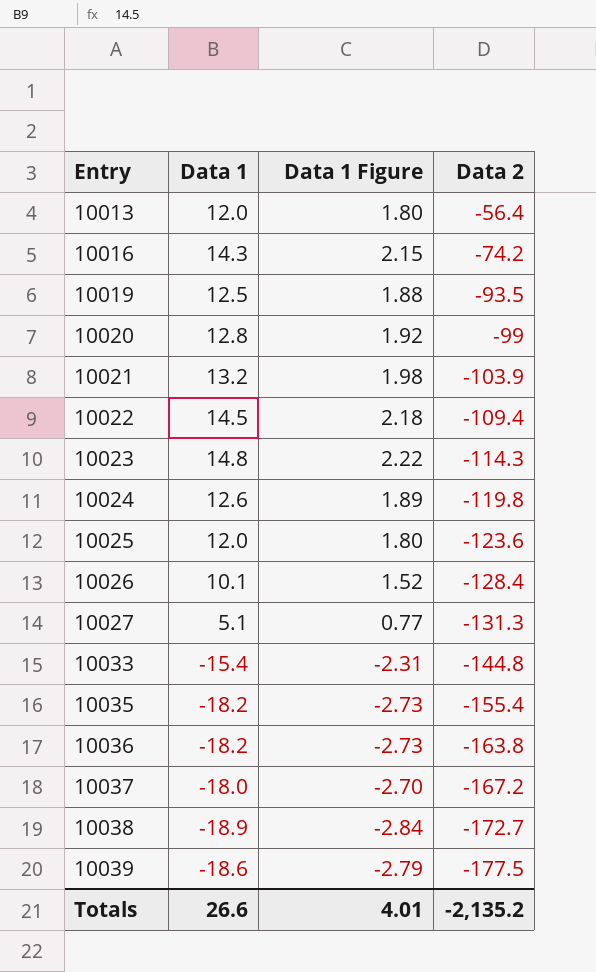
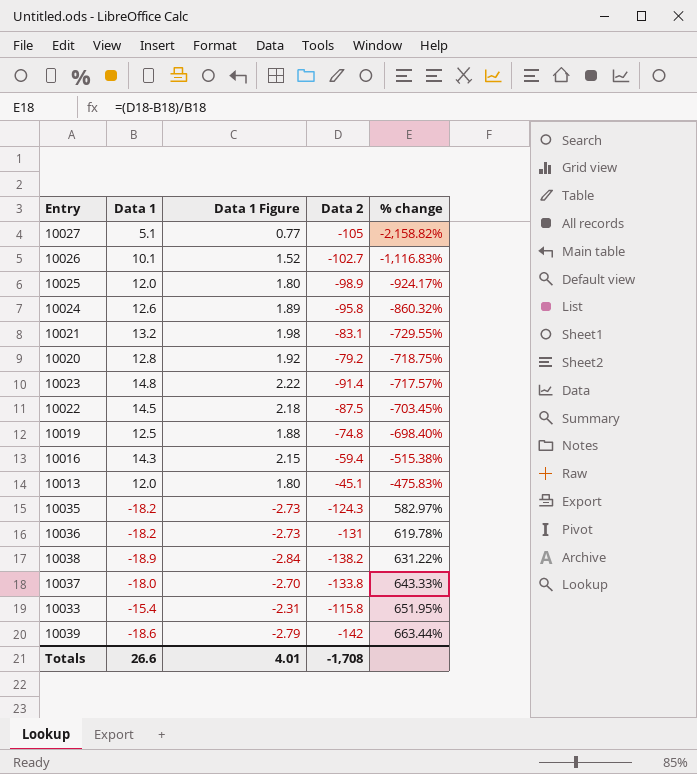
row order: Entry ascending -> % change ascending
column % change | formula: none -> ([Data 2] - [Data 1]) / [Data 1]
10027 | Data 2: -131.3 -> -105
10026 | Data 2: -128.4 -> -102.7
10025 | Data 2: -123.6 -> -98.9
10024 | Data 2: -119.8 -> -95.8
10021 | Data 2: -103.9 -> -83.1
10020 | Data 2: -99 -> -79.2
10023 | Data 2: -114.3 -> -91.4
10022 | Data 2: -109.4 -> -87.5
10019 | Data 2: -93.5 -> -74.8
10016 | Data 2: -74.2 -> -59.4
10013 | Data 2: -56.4 -> -45.1
10035 | Data 2: -155.4 -> -124.3
10036 | Data 2: -163.8 -> -131
10038 | Data 2: -172.7 -> -138.2
10037 | Data 2: -167.2 -> -133.8
10033 | Data 2: -144.8 -> -115.8
10039 | Data 2: -177.5 -> -142
Totals | Data 2: -2,135.2 -> -1,708

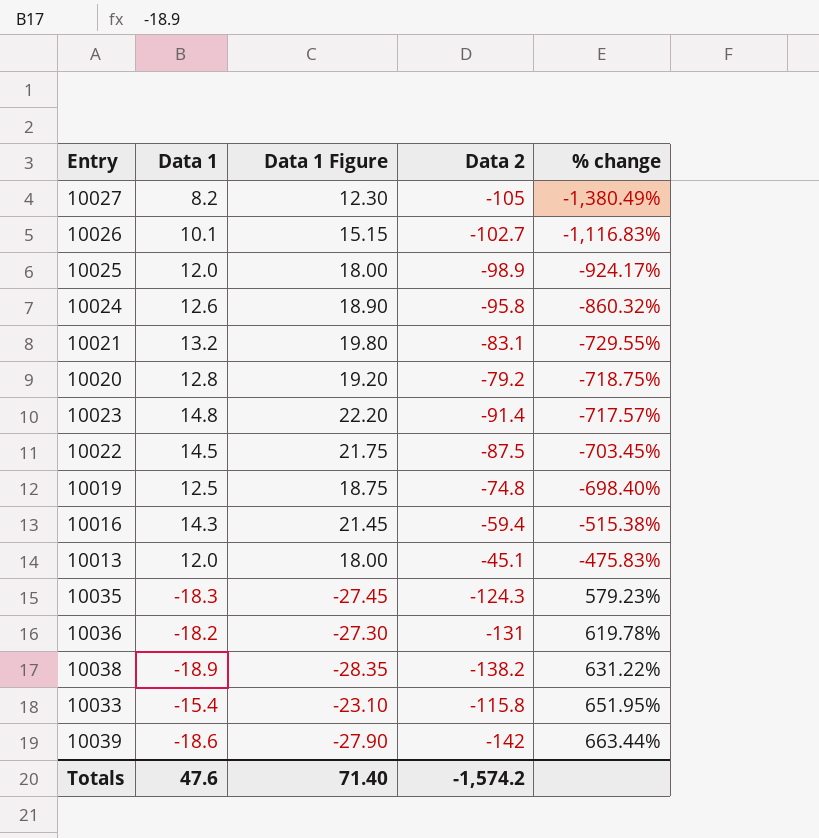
column Data 1 Figure | formula: [Data 1] * 0.15 -> [Data 1] * 1.5
row 10037: -18.0 | -2.70 | -133.8 | 643.33% -> none
10027 | Data 1: 5.1 -> 8.2
10027 | % change: -2,158.82% -> -1,380.49%
10035 | Data 1: -18.2 -> -18.3
10035 | % change: 582.97% -> 579.23%
Totals | Data 1: 26.6 -> 47.6
Totals | Data 1 Figure: 4.01 -> 71.40
Totals | Data 2: -1,708 -> -1,574.2

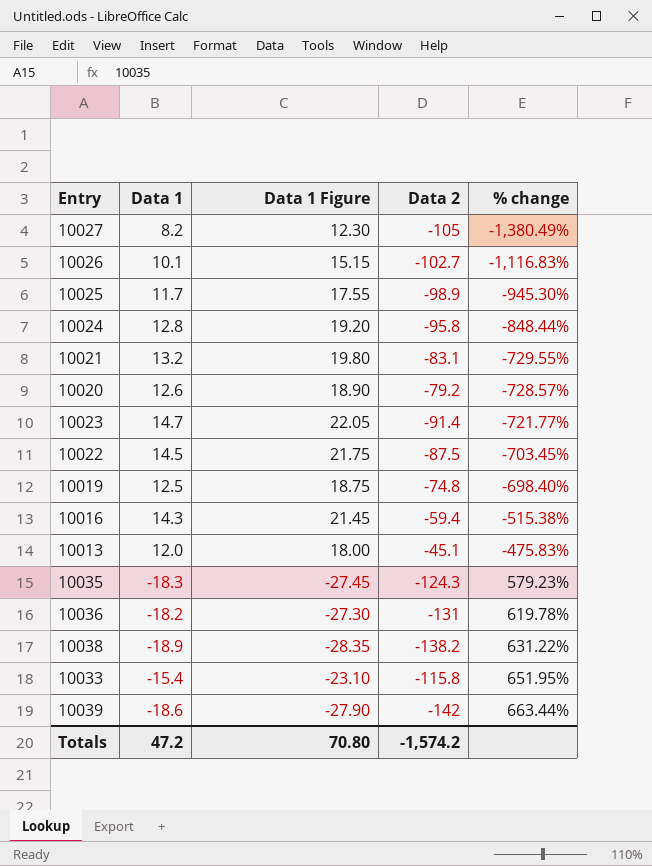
10025 | Data 1: 12.0 -> 11.7
10025 | Data 1 Figure: 18.00 -> 17.55
10025 | % change: -924.17% -> -945.30%
10024 | Data 1: 12.6 -> 12.8
10024 | Data 1 Figure: 18.90 -> 19.20
10024 | % change: -860.32% -> -848.44%
10020 | Data 1: 12.8 -> 12.6
10020 | Data 1 Figure: 19.20 -> 18.90
10020 | % change: -718.75% -> -728.57%
10023 | Data 1: 14.8 -> 14.7
10023 | Data 1 Figure: 22.20 -> 22.05
10023 | % change: -717.57% -> -721.77%
Totals | Data 1: 47.6 -> 47.2
Totals | Data 1 Figure: 71.40 -> 70.80

